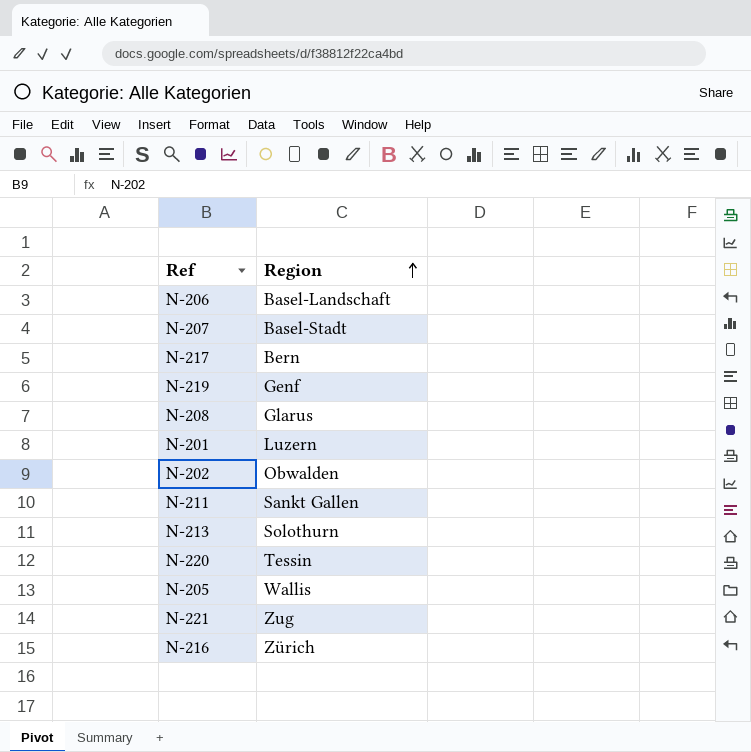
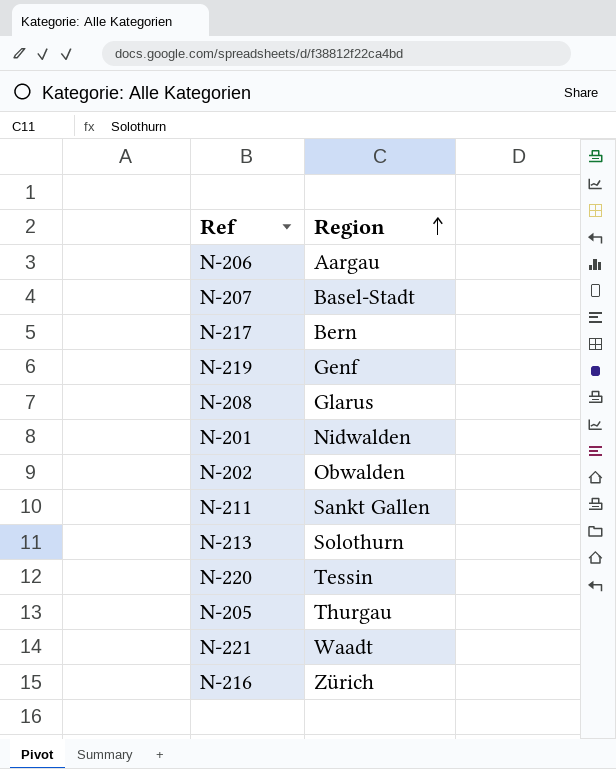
N-206 | Region: Basel-Landschaft -> Aargau
N-201 | Region: Luzern -> Nidwalden
N-205 | Region: Wallis -> Thurgau
N-221 | Region: Zug -> Waadt

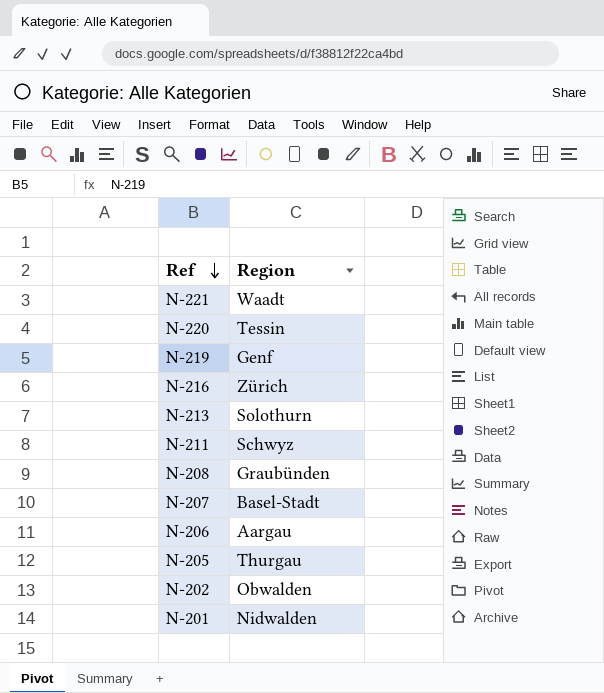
row order: Region ascending -> Ref descending
row N-217: Bern -> none
N-211 | Region: Sankt Gallen -> Schwyz
N-208 | Region: Glarus -> Graubünden

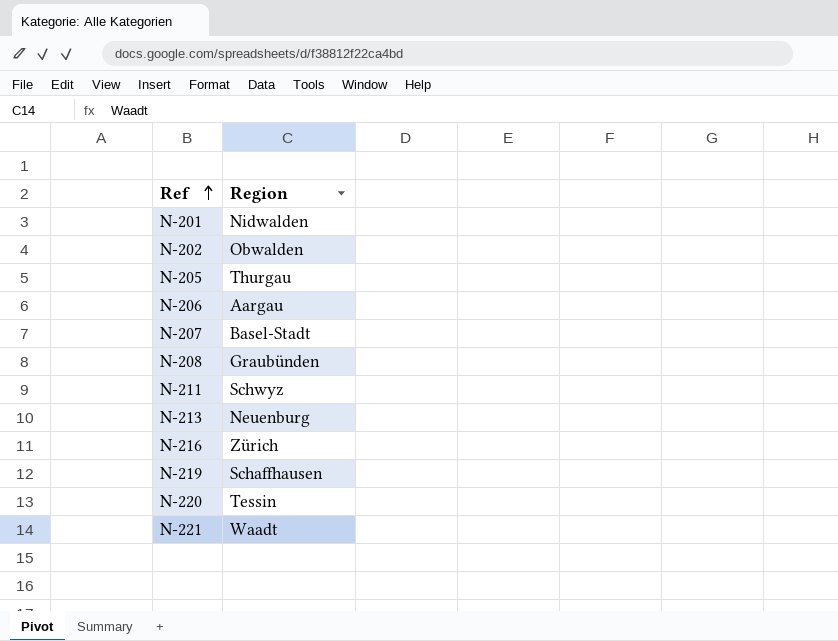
row order: Ref descending -> Ref ascending
N-213 | Region: Solothurn -> Neuenburg
N-219 | Region: Genf -> Schaffhausen

